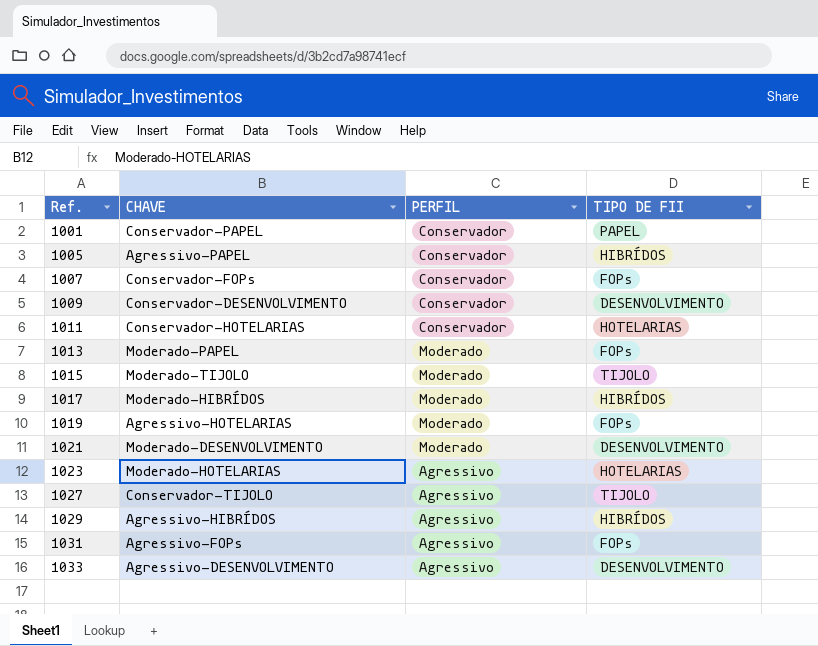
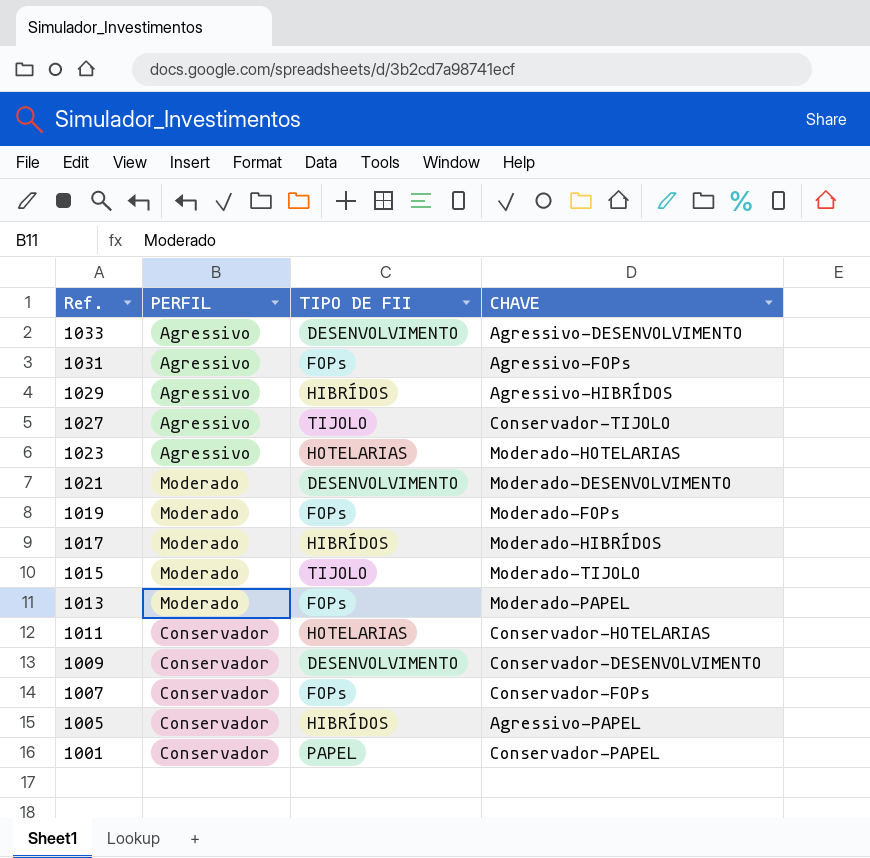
row order: Ref. ascending -> Ref. descending
column CHAVE | position: 2 -> 4
1019 | CHAVE: Agressivo-HOTELARIAS -> Moderado-FOPs

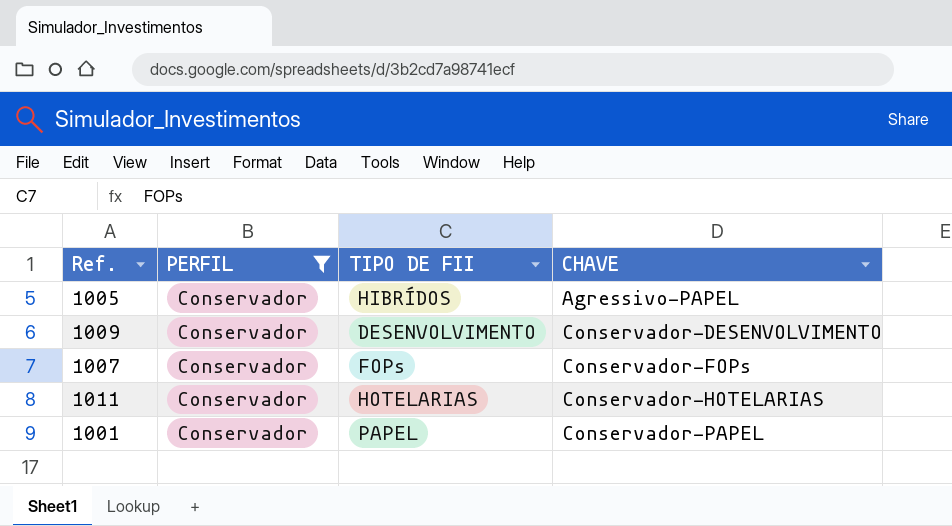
filter: none -> PERFIL = Conservador
row order: Ref. descending -> CHAVE ascending

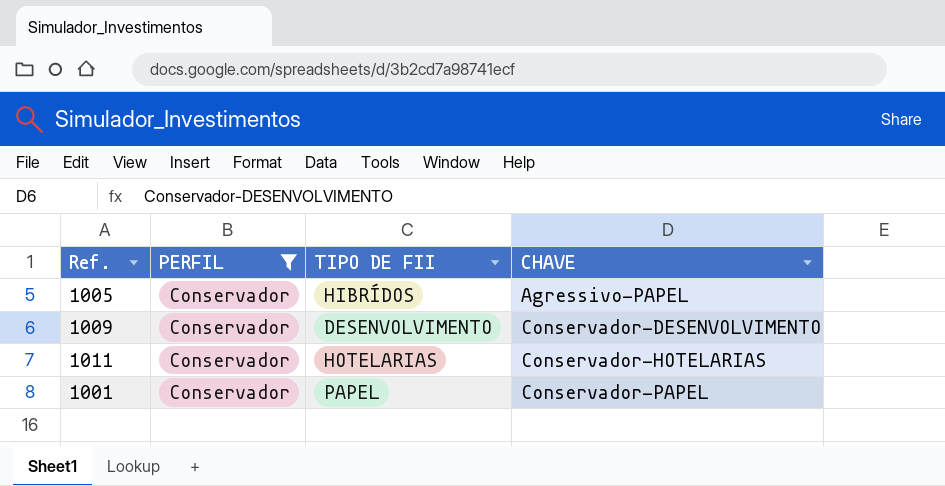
row 1007: Conservador | FOPs | Conservador-FOPs -> none

